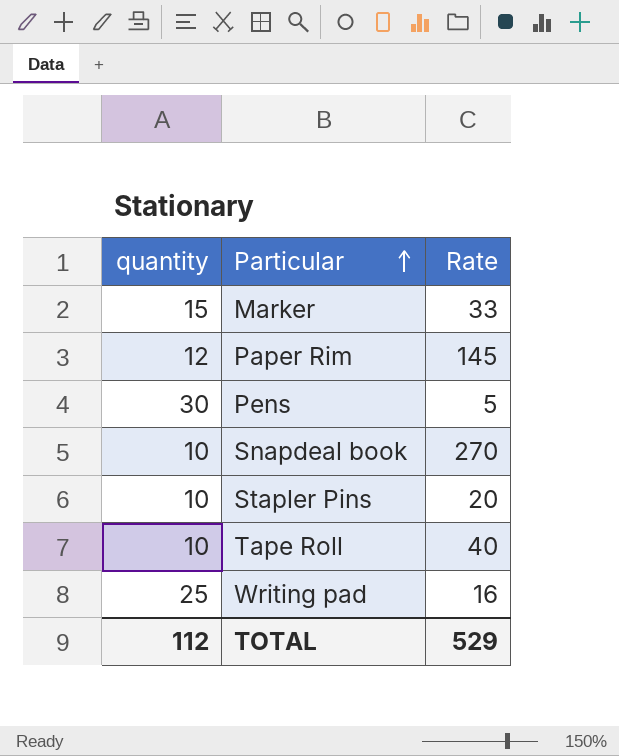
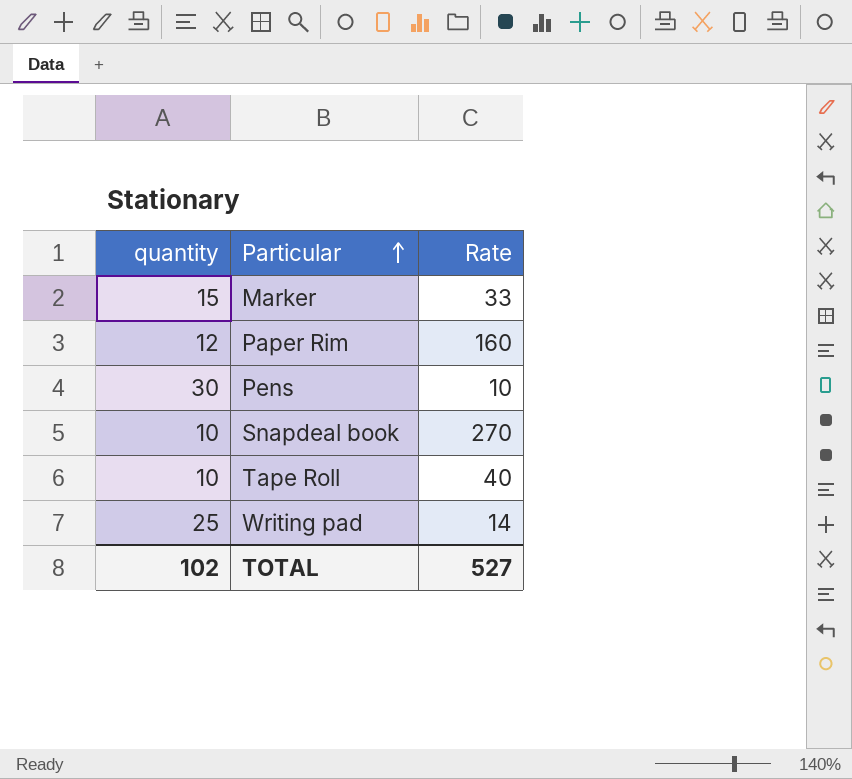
row Stapler Pins: 10 | 20 -> none
Paper Rim | Rate: 145 -> 160
Pens | Rate: 5 -> 10
Writing pad | Rate: 16 -> 14
TOTAL | quantity: 112 -> 102
TOTAL | Rate: 529 -> 527

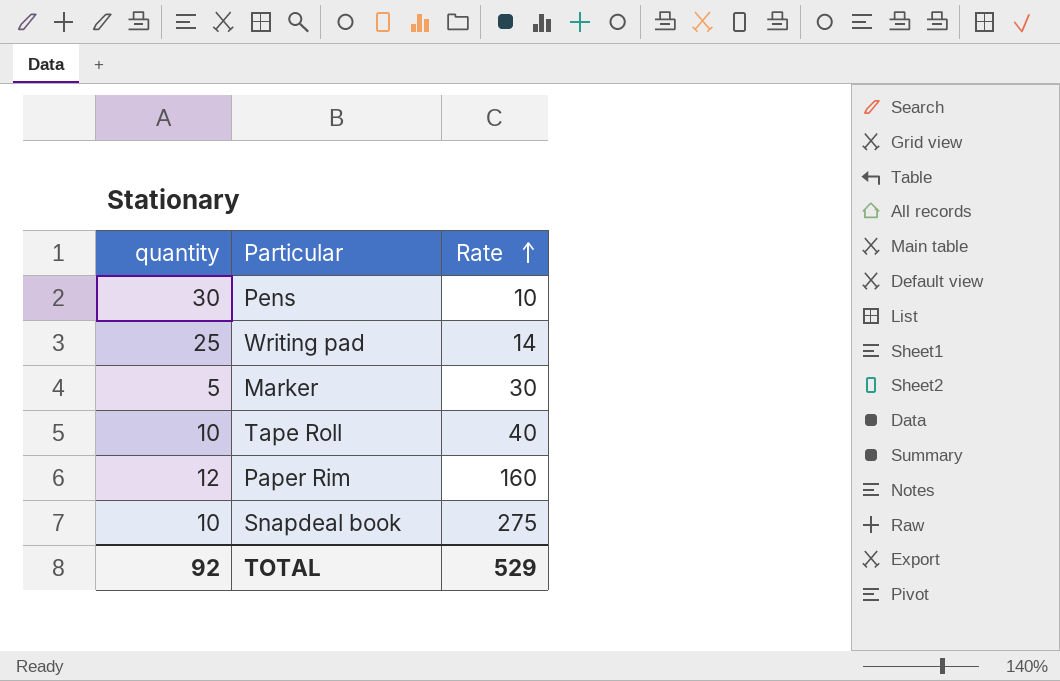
row order: Particular ascending -> Rate ascending
Marker | quantity: 15 -> 5
Marker | Rate: 33 -> 30
Snapdeal book | Rate: 270 -> 275
TOTAL | quantity: 102 -> 92
TOTAL | Rate: 527 -> 529

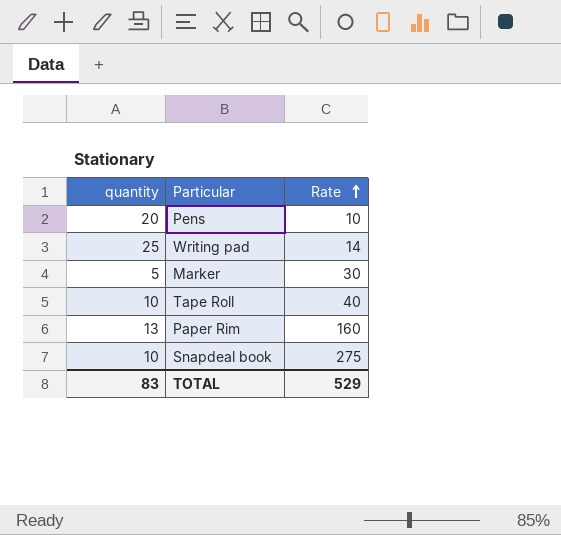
Pens | quantity: 30 -> 20
Paper Rim | quantity: 12 -> 13
TOTAL | quantity: 92 -> 83

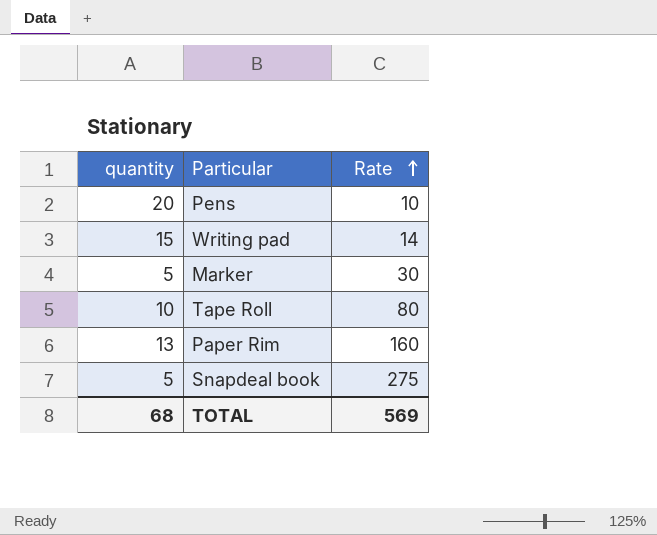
Writing pad | quantity: 25 -> 15
Tape Roll | Rate: 40 -> 80
Snapdeal book | quantity: 10 -> 5
TOTAL | quantity: 83 -> 68
TOTAL | Rate: 529 -> 569

